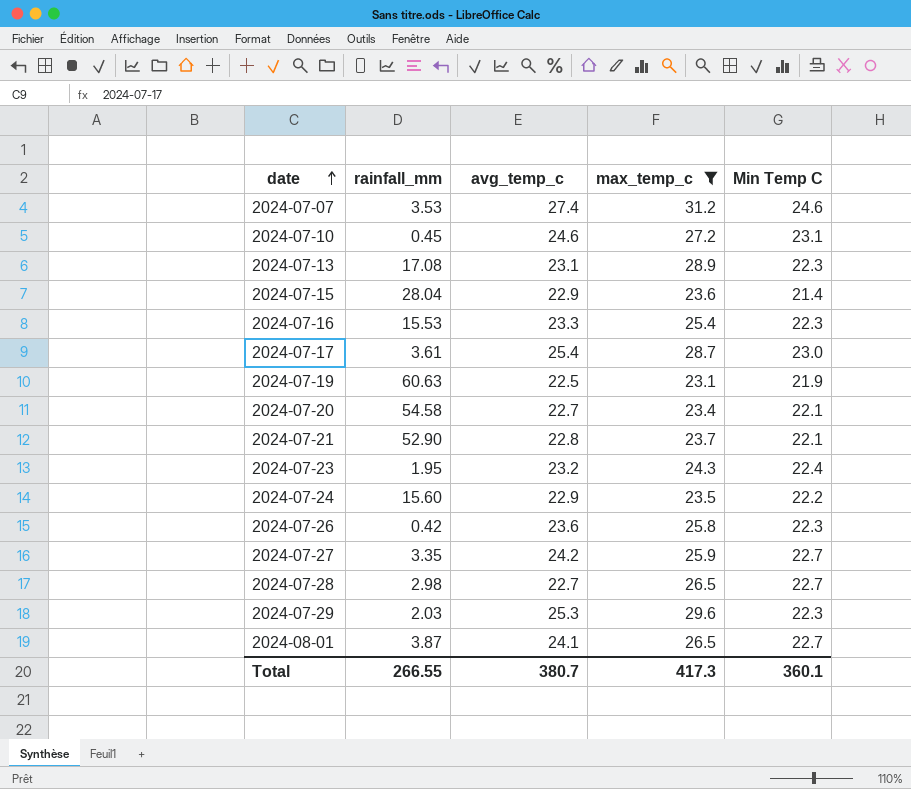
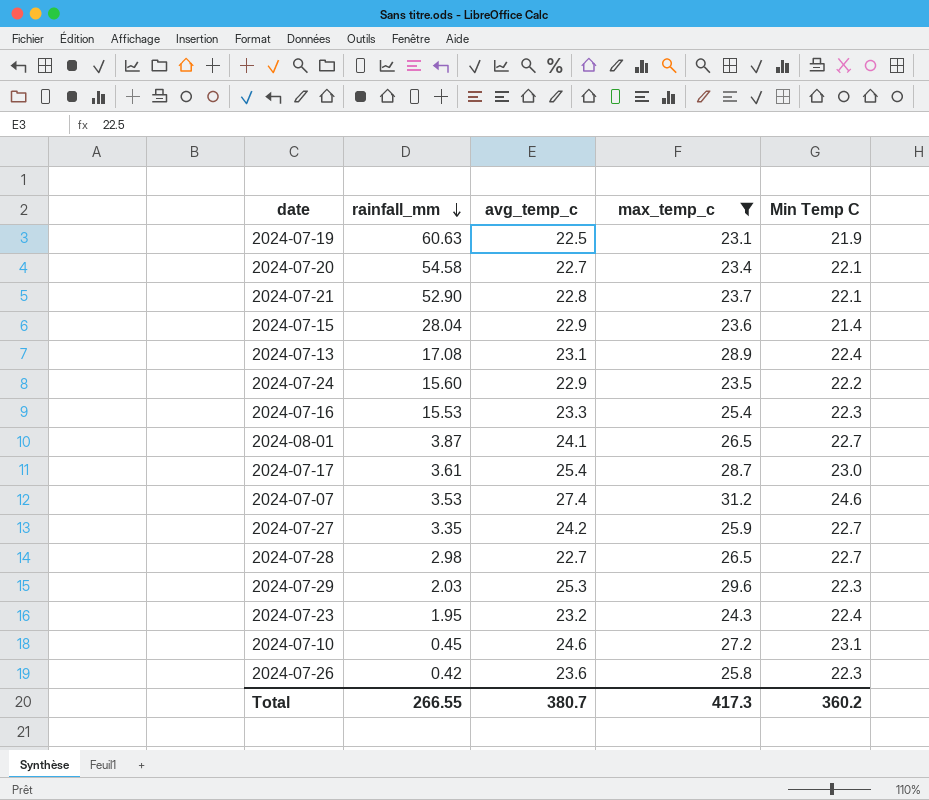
row order: date ascending -> rainfall_mm descending
2024-07-13 | Min Temp C: 22.3 -> 22.4
Total | Min Temp C: 360.1 -> 360.2

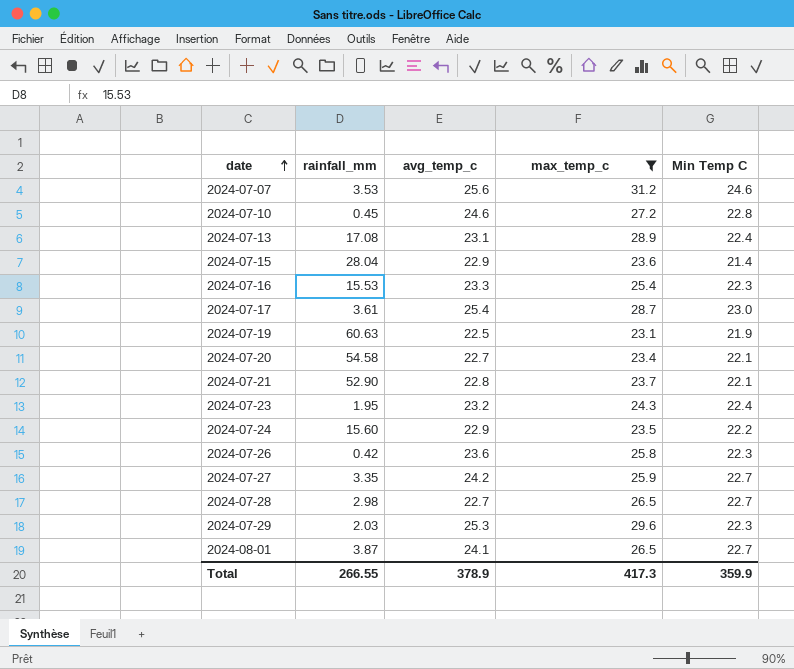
row order: rainfall_mm descending -> date ascending
2024-07-07 | avg_temp_c: 27.4 -> 25.6
2024-07-10 | Min Temp C: 23.1 -> 22.8
Total | avg_temp_c: 380.7 -> 378.9
Total | Min Temp C: 360.2 -> 359.9

